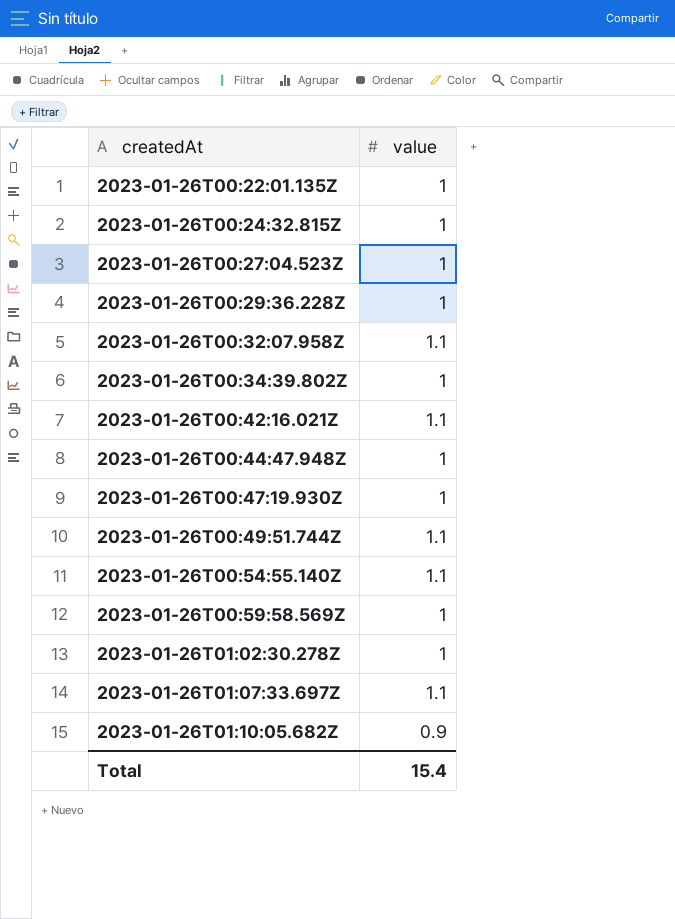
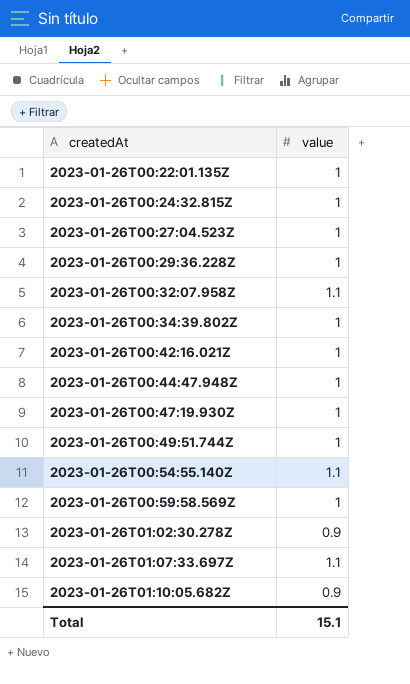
2023-01-26T00:42:16.021Z | value: 1.1 -> 1
2023-01-26T00:49:51.744Z | value: 1.1 -> 1
2023-01-26T01:02:30.278Z | value: 1 -> 0.9
Total | value: 15.4 -> 15.1

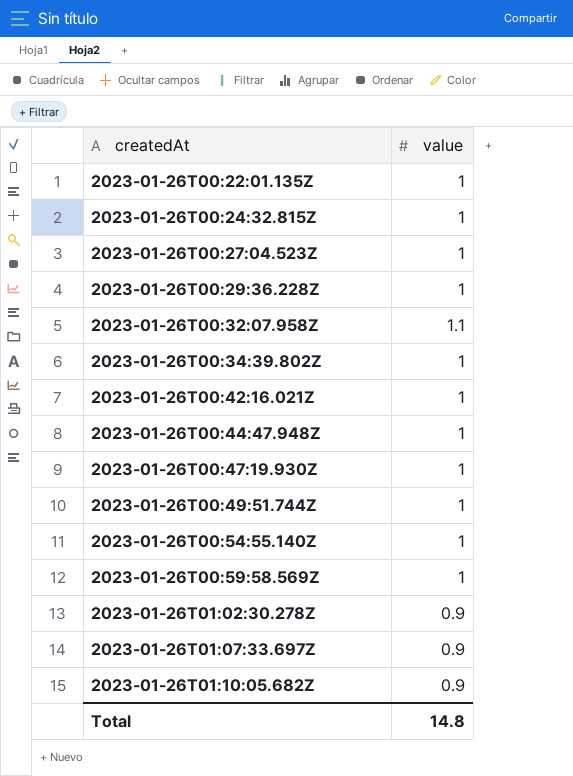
2023-01-26T00:54:55.140Z | value: 1.1 -> 1
2023-01-26T01:07:33.697Z | value: 1.1 -> 0.9
Total | value: 15.1 -> 14.8

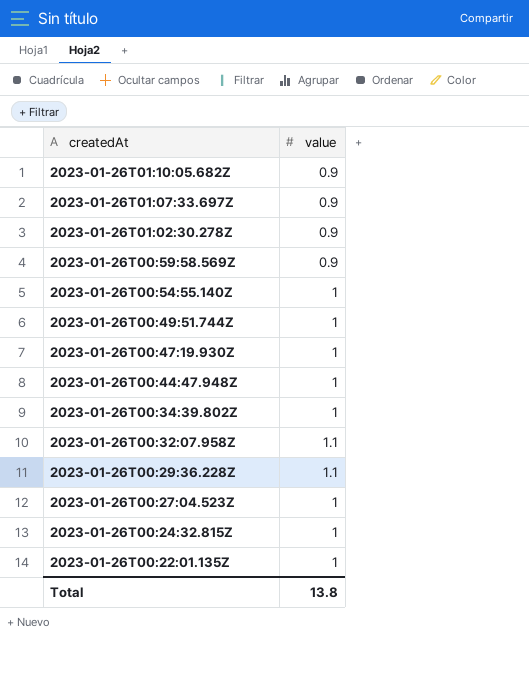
row order: createdAt ascending -> createdAt descending
row 2023-01-26T00:42:16.021Z: 1 -> none
2023-01-26T00:59:58.569Z | value: 1 -> 0.9
2023-01-26T00:29:36.228Z | value: 1 -> 1.1
Total | value: 14.8 -> 13.8

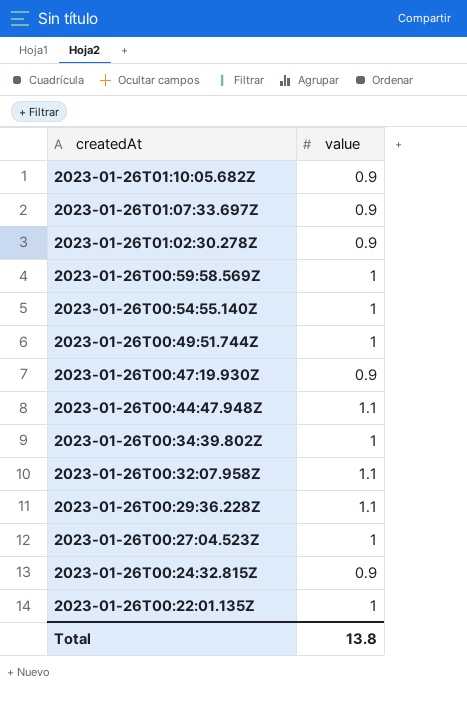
2023-01-26T00:59:58.569Z | value: 0.9 -> 1
2023-01-26T00:47:19.930Z | value: 1 -> 0.9
2023-01-26T00:44:47.948Z | value: 1 -> 1.1
2023-01-26T00:24:32.815Z | value: 1 -> 0.9

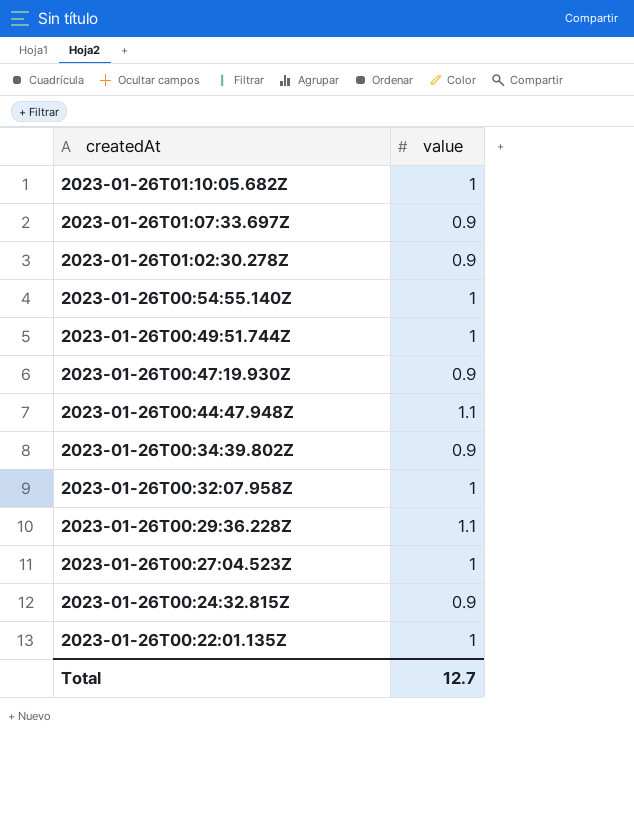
row 2023-01-26T00:59:58.569Z: 1 -> none
2023-01-26T01:10:05.682Z | value: 0.9 -> 1
2023-01-26T00:34:39.802Z | value: 1 -> 0.9
2023-01-26T00:32:07.958Z | value: 1.1 -> 1
Total | value: 13.8 -> 12.7

